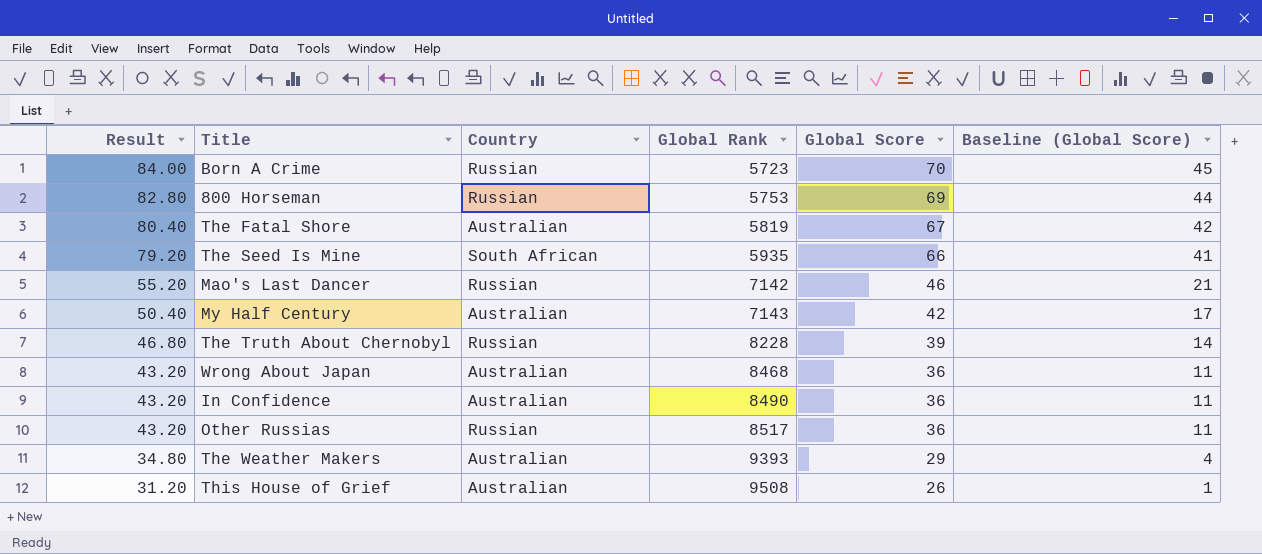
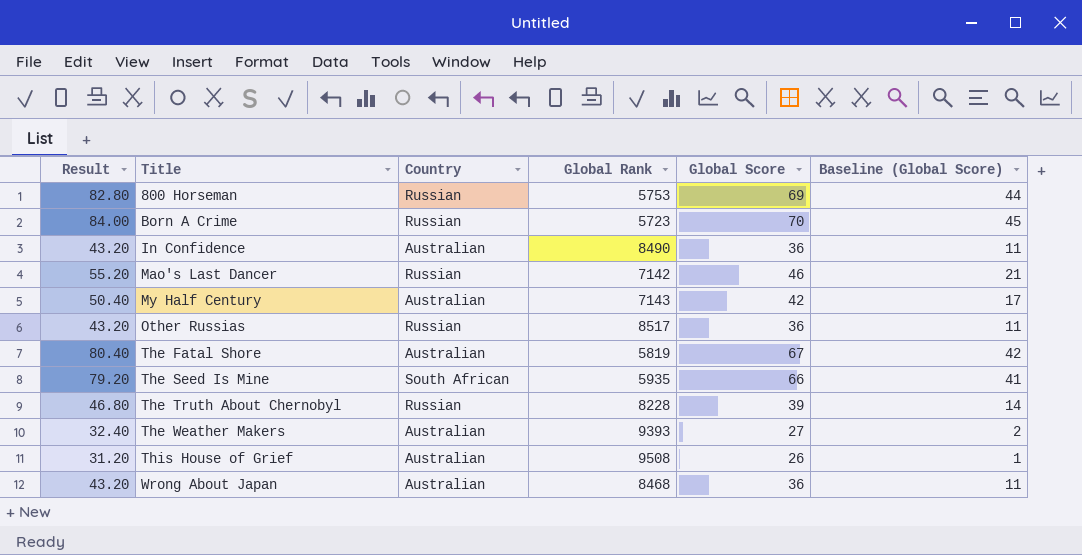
row order: Result descending -> Title ascending
The Weather Makers | Result: 34.80 -> 32.40
The Weather Makers | Global Score: 29 -> 27
The Weather Makers | Baseline (Global Score): 4 -> 2

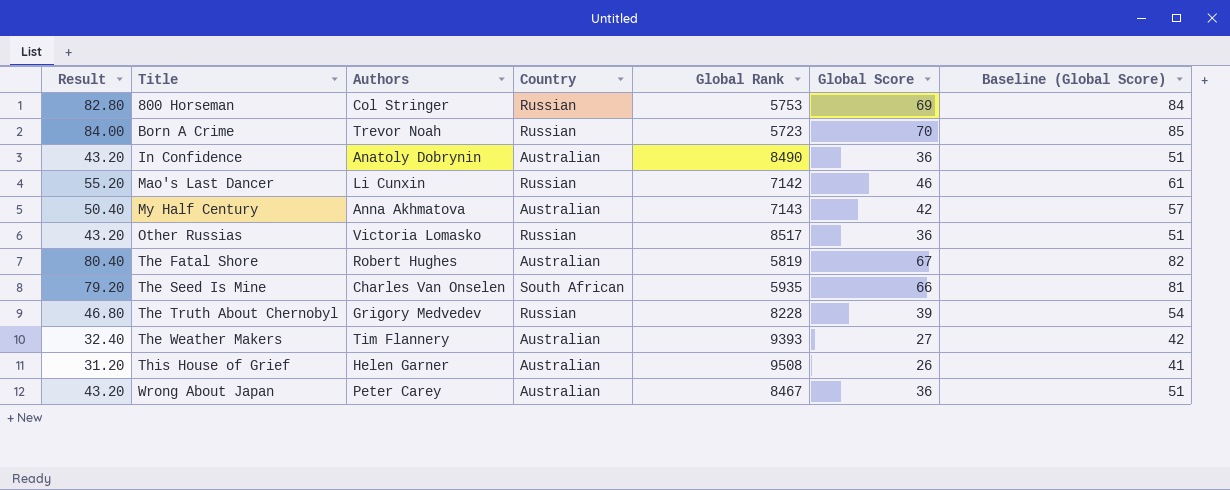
column Authors | position: none -> 3
column Baseline (Global Score) | formula: [Global Score] - 25 -> [Global Score] + 15
Wrong About Japan | Global Rank: 8468 -> 8467

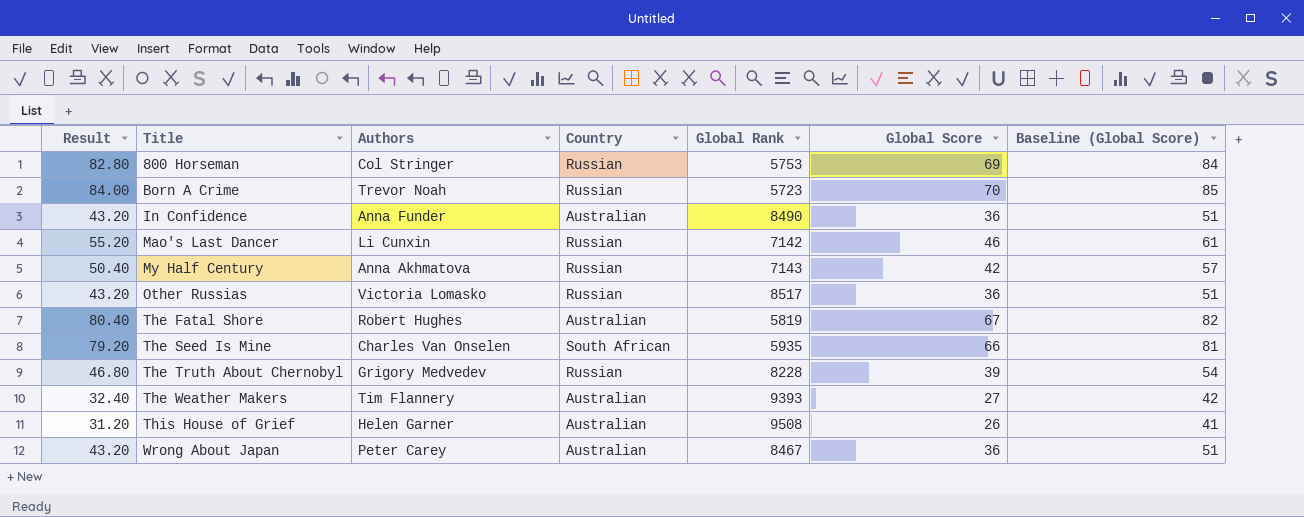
In Confidence | Authors: Anatoly Dobrynin -> Anna Funder
My Half Century | Country: Australian -> Russian

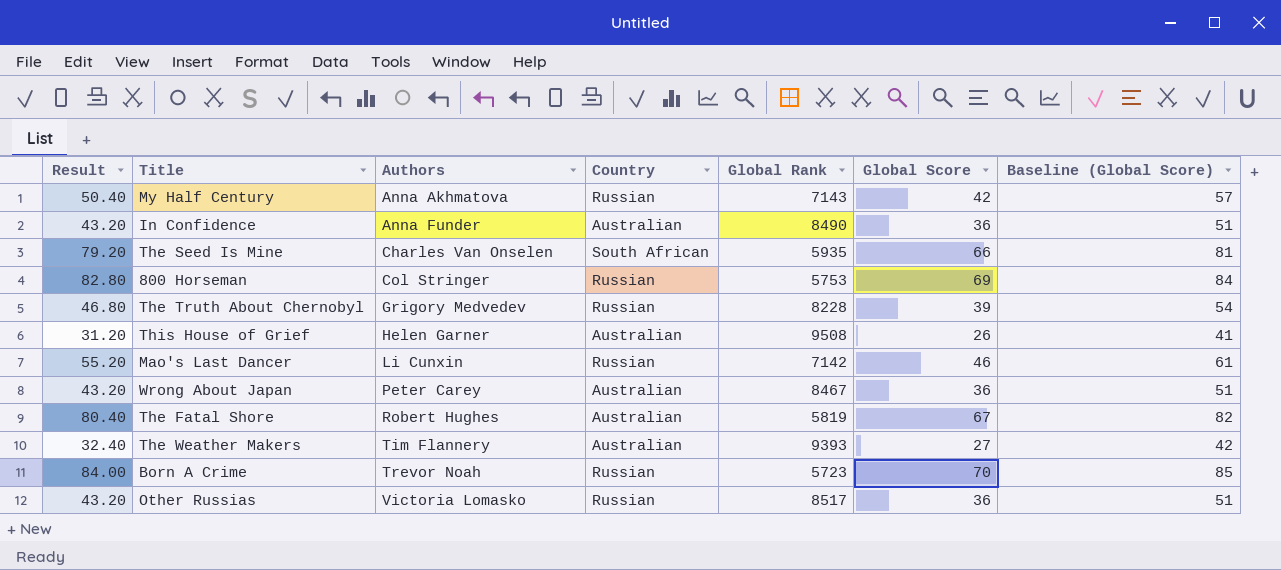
row order: Title ascending -> Authors ascending

